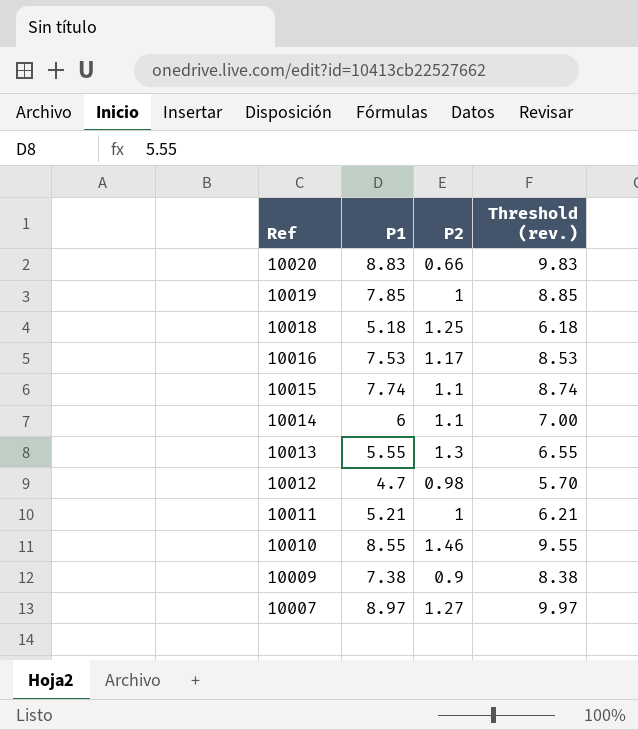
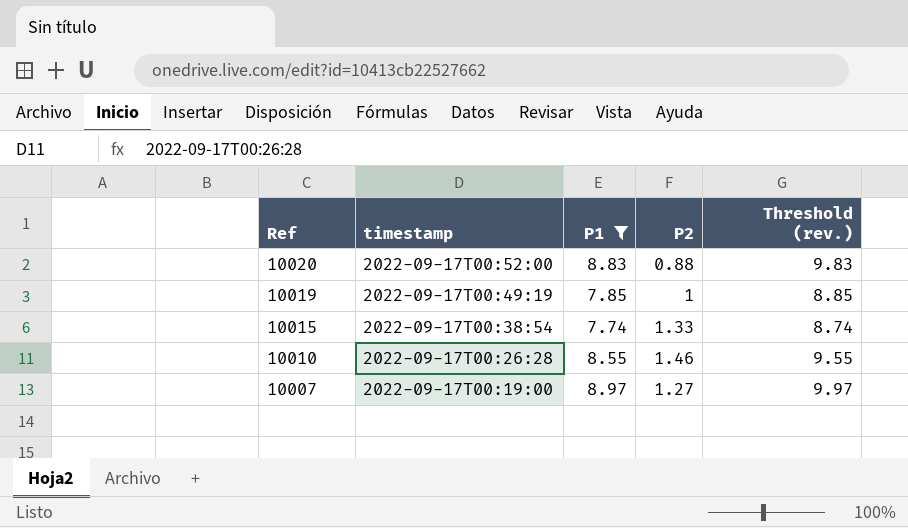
filter: none -> P1 >= 7.74
column timestamp | position: none -> 2
10020 | P2: 0.66 -> 0.88
10015 | P2: 1.1 -> 1.33

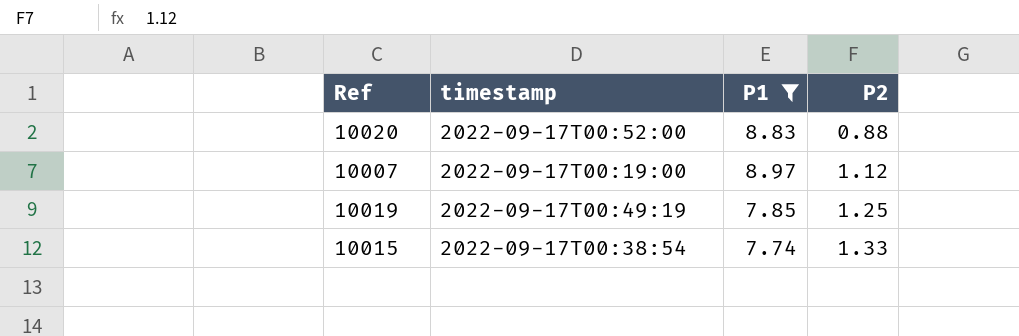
row order: Ref descending -> P2 ascending
column Threshold (rev.) | formula: [P1] + 1 -> none
row 10010: 2022-09-17T00:26:28 | 8.55 | 1.46 | 9.55 -> none
10007 | P2: 1.27 -> 1.12
10019 | P2: 1 -> 1.25

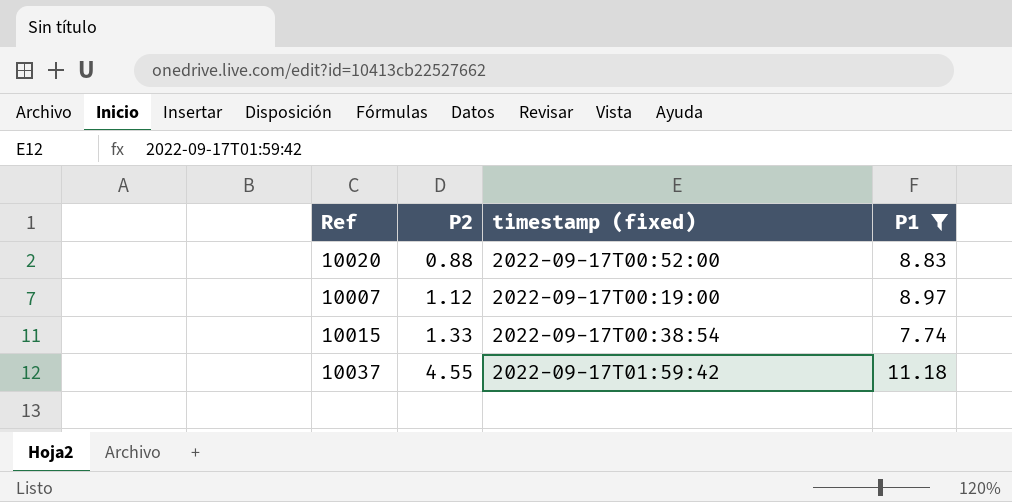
column P2 | position: 4 -> 2
column name: timestamp -> timestamp (fixed)
row 10019: 2022-09-17T00:49:19 | 7.85 | 1.25 -> none
row 10037: none -> 4.55 | 2022-09-17T01:59:42 | 11.18

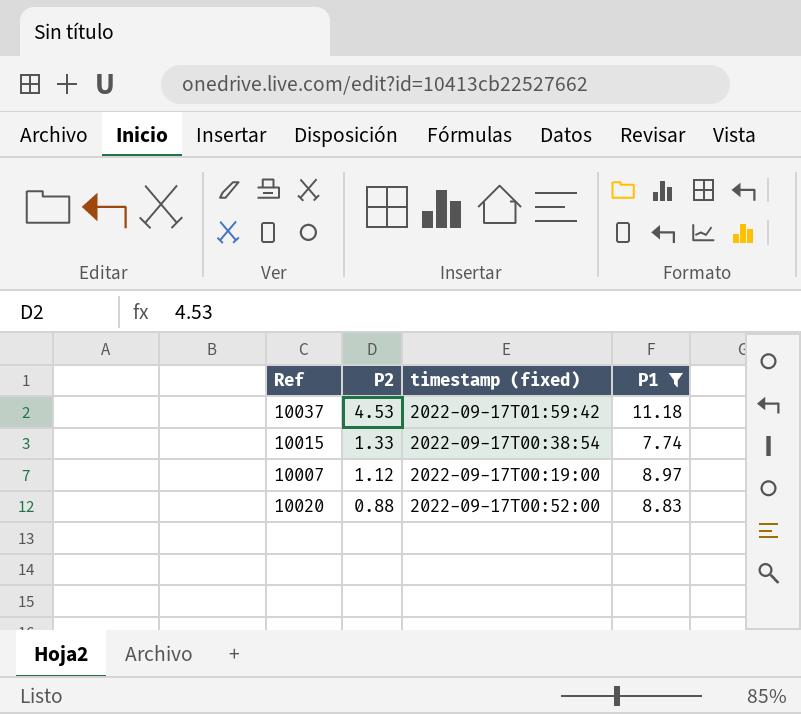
row order: P2 ascending -> P2 descending
10037 | P2: 4.55 -> 4.53

